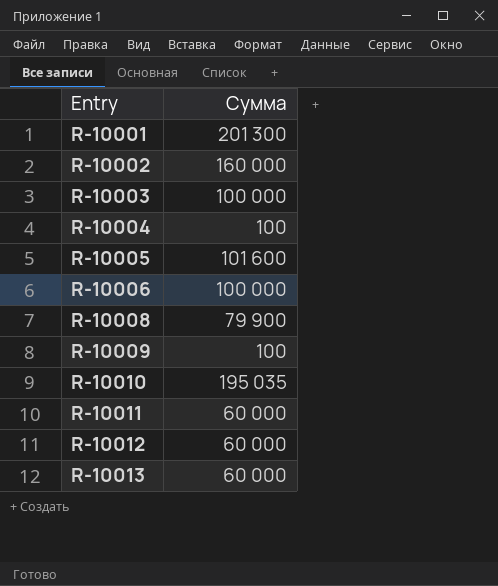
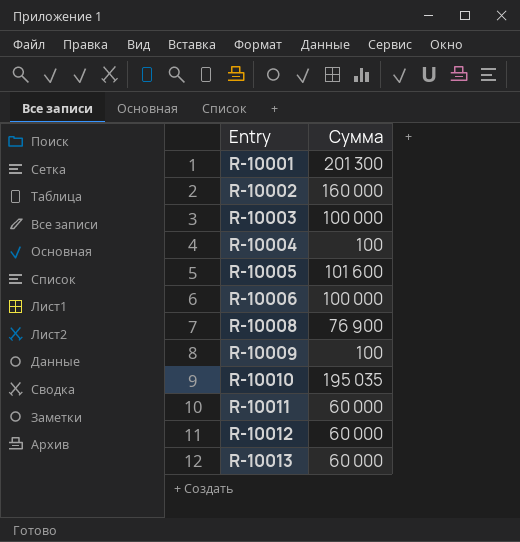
R-10008 | Сумма: 79 900 -> 76 900

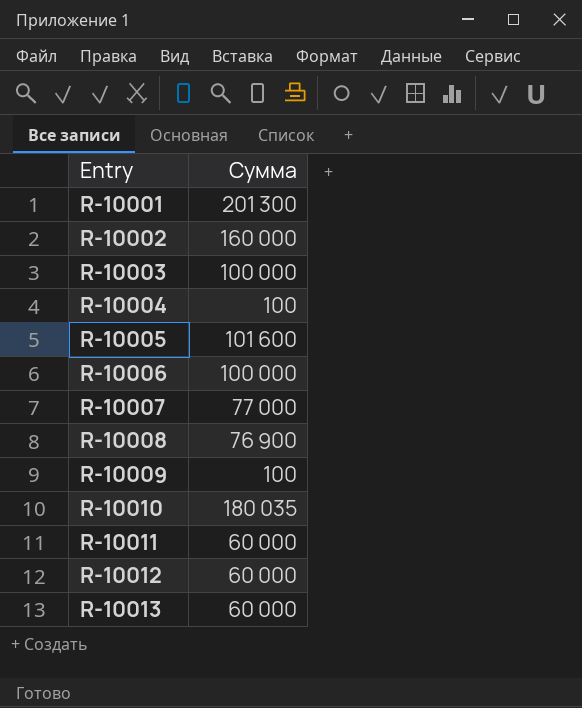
row R-10007: none -> 77 000
R-10010 | Сумма: 195 035 -> 180 035

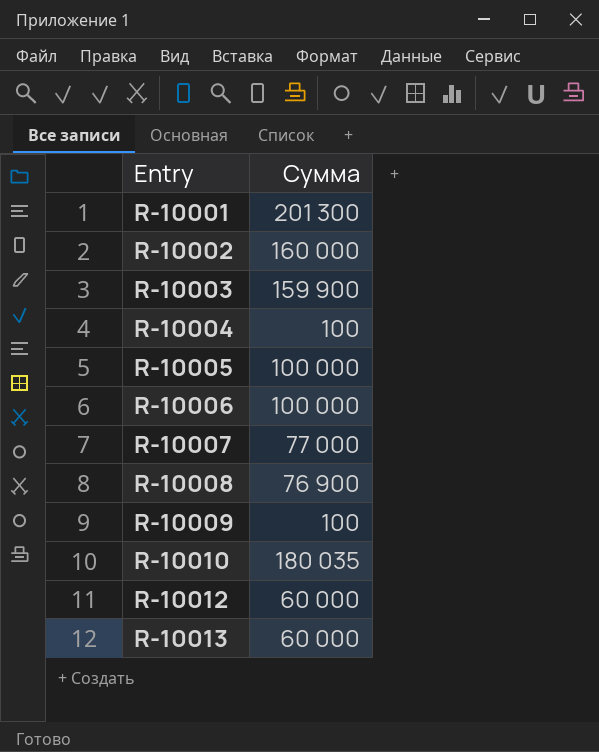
row R-10011: 60 000 -> none
R-10003 | Сумма: 100 000 -> 159 900
R-10005 | Сумма: 101 600 -> 100 000

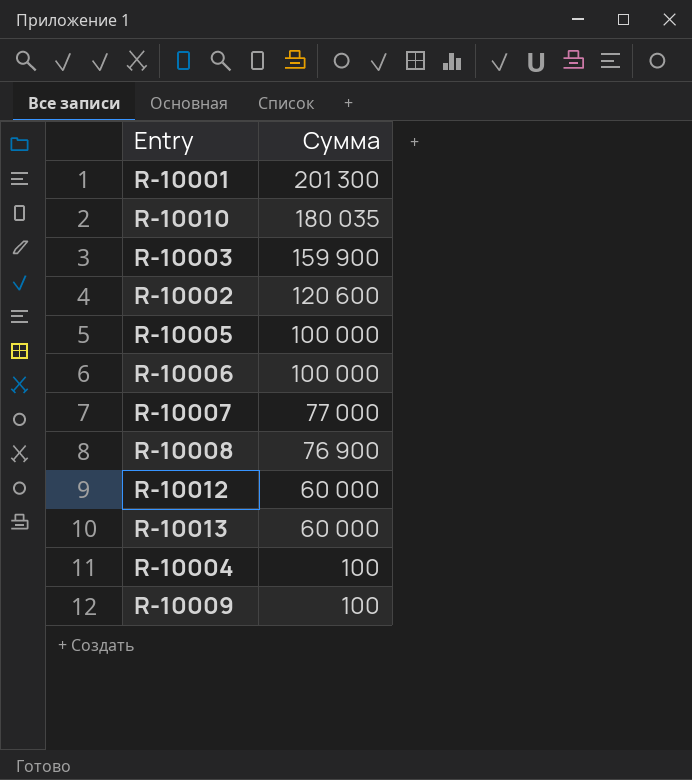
row order: Entry ascending -> Сумма descending
R-10002 | Сумма: 160 000 -> 120 600

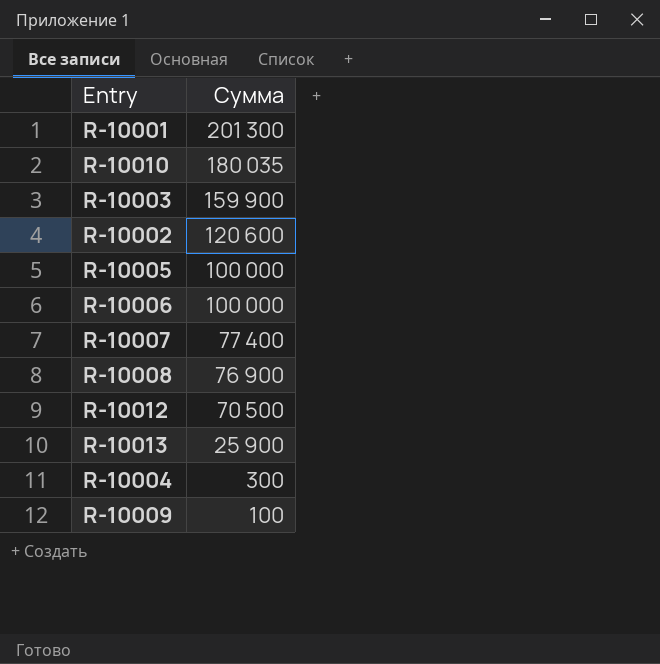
R-10007 | Сумма: 77 000 -> 77 400
R-10012 | Сумма: 60 000 -> 70 500
R-10013 | Сумма: 60 000 -> 25 900
R-10004 | Сумма: 100 -> 300

